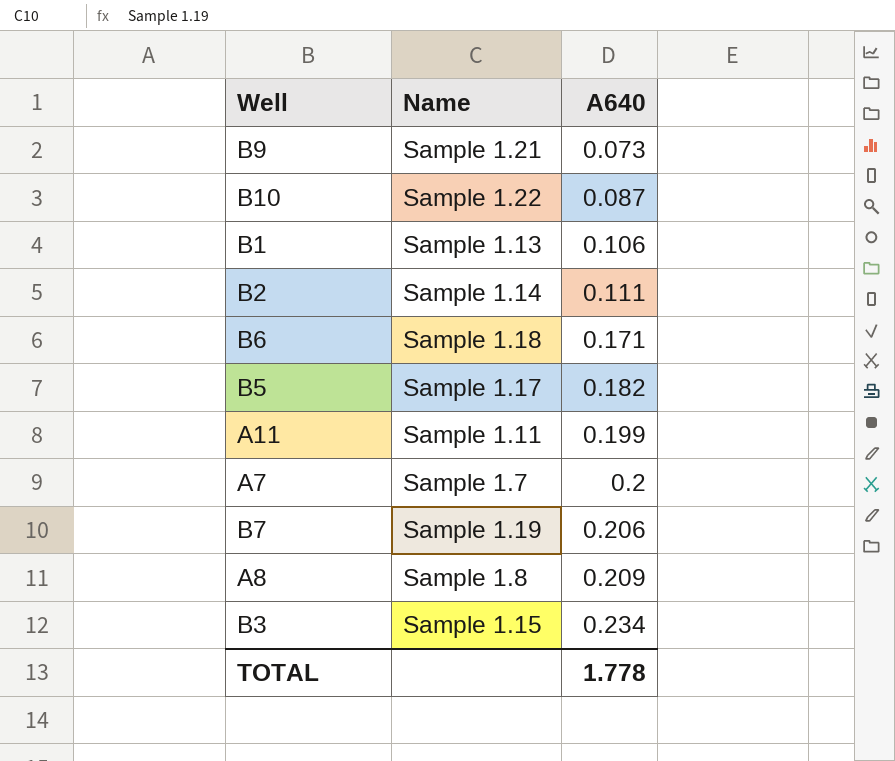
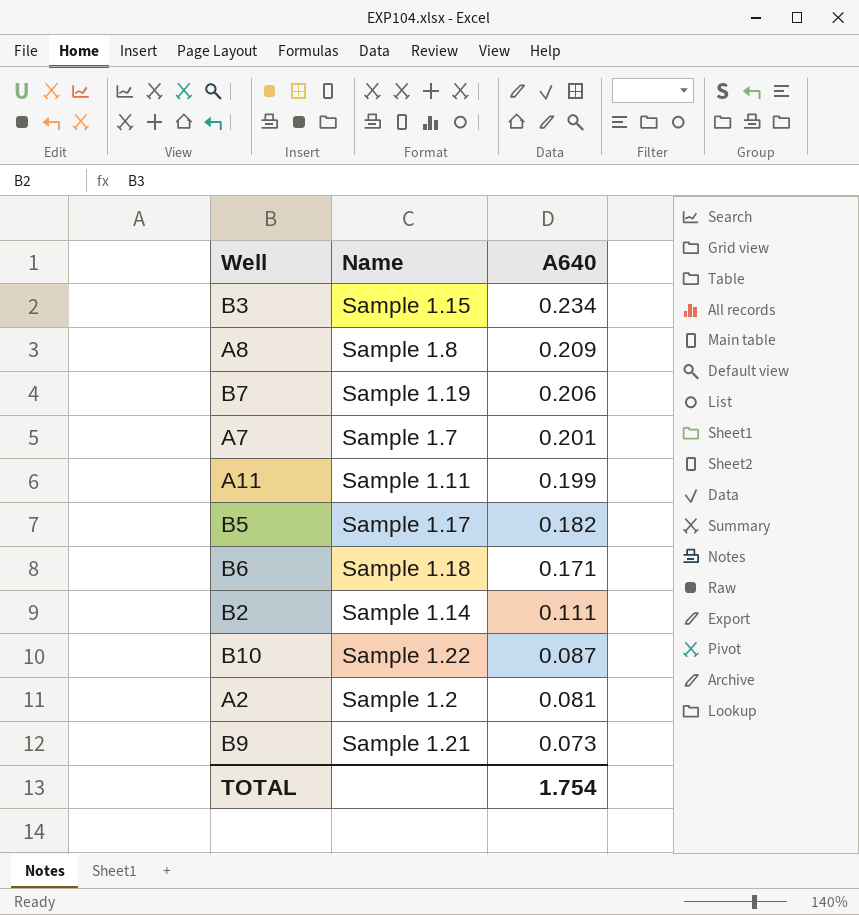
row order: A640 ascending -> A640 descending
row B1: Sample 1.13 | 0.106 -> none
A7 | A640: 0.2 -> 0.201
row A2: none -> Sample 1.2 | 0.081
TOTAL | A640: 1.778 -> 1.754

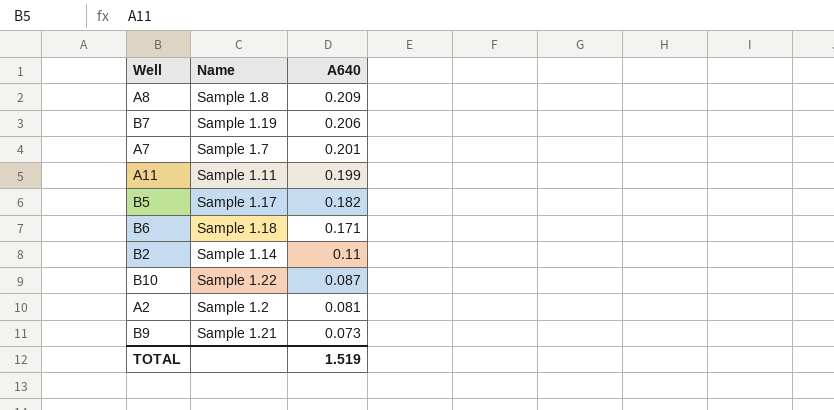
row B3: Sample 1.15 | 0.234 -> none
B2 | A640: 0.111 -> 0.11
TOTAL | A640: 1.754 -> 1.519

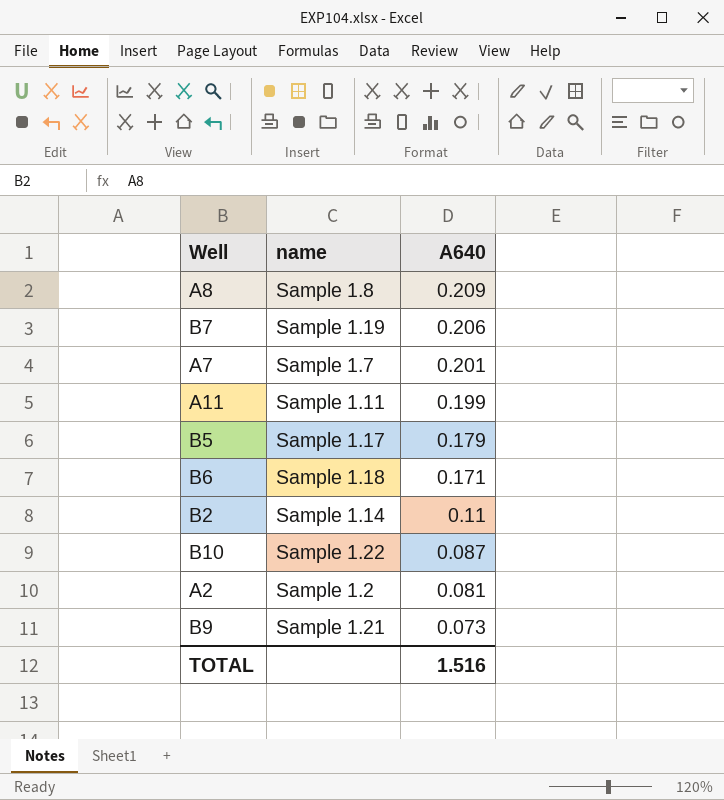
column name: Name -> name
B5 | A640: 0.182 -> 0.179
TOTAL | A640: 1.519 -> 1.516

